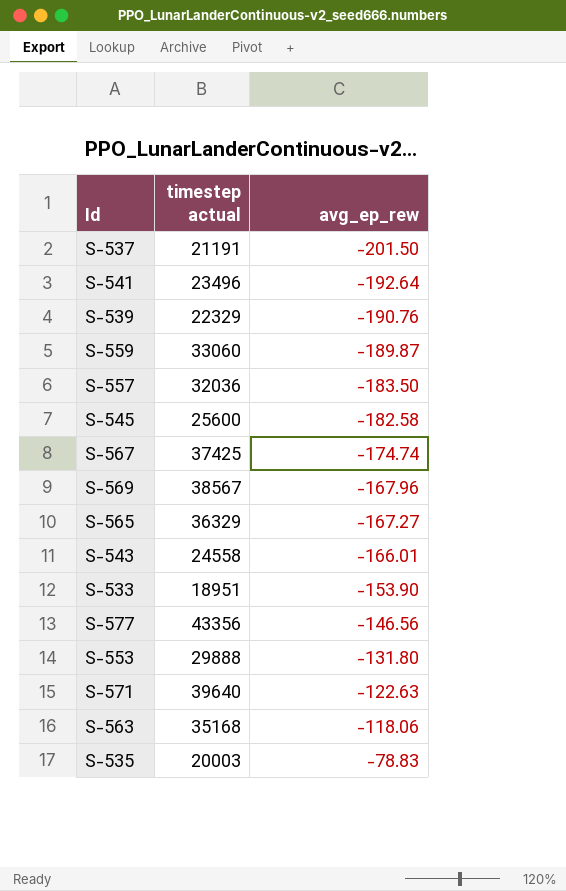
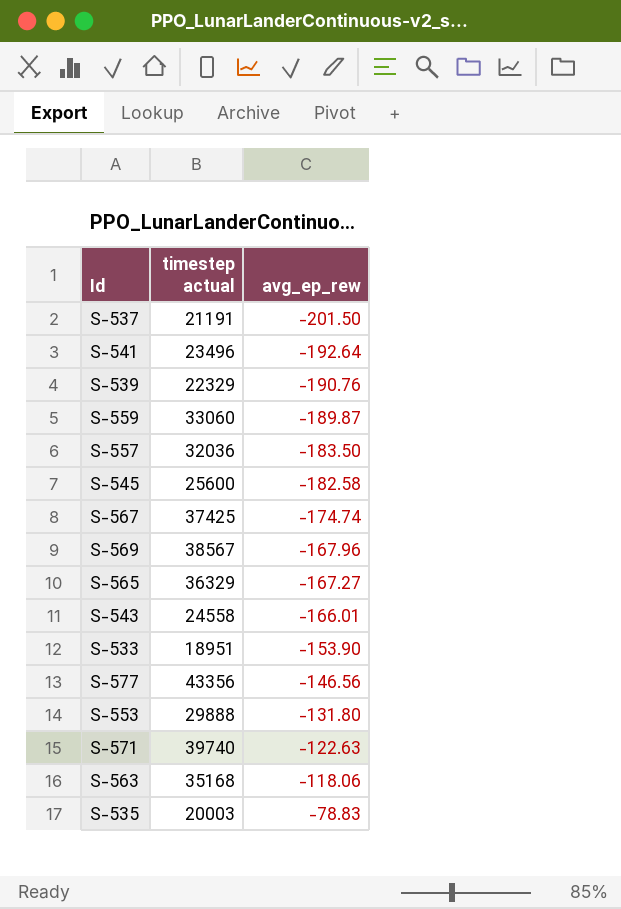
S-571 | timestep actual: 39640 -> 39740

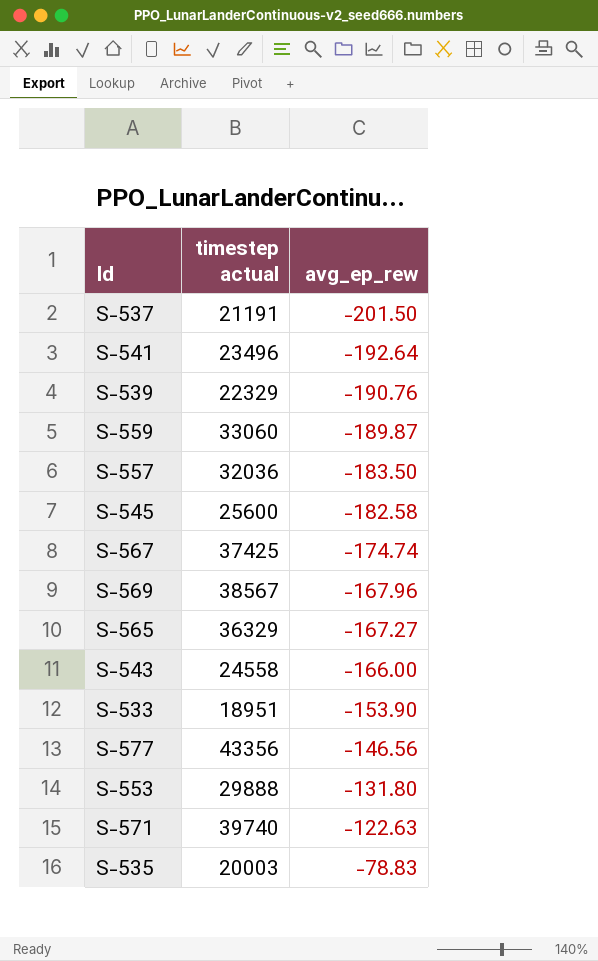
row S-563: 35168 | -118.06 -> none
S-543 | avg_ep_rew: -166.01 -> -166.00

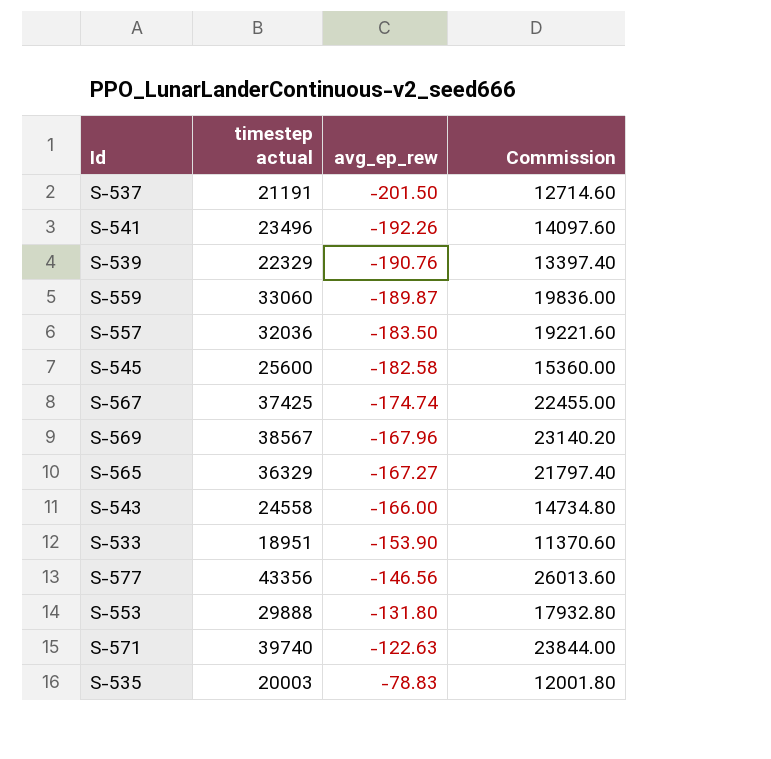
column Commission | formula: none -> [timestep actual] * 0.6
S-541 | avg_ep_rew: -192.64 -> -192.26

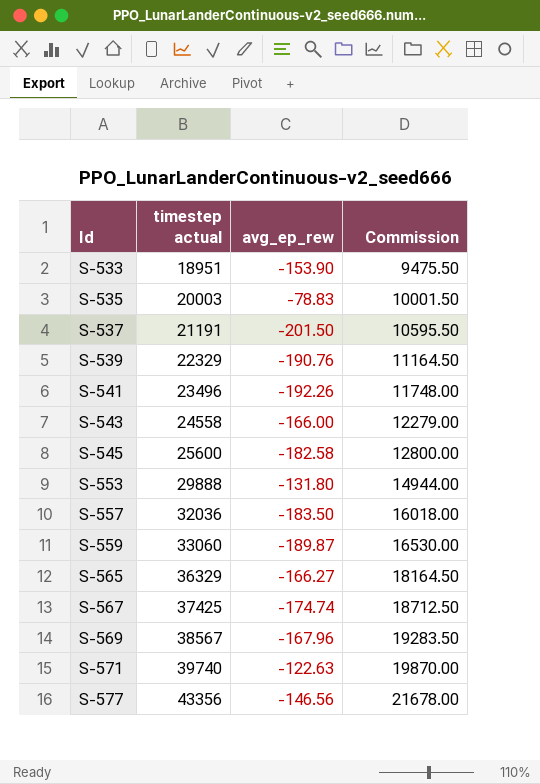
row order: avg_ep_rew ascending -> Id ascending
column Commission | formula: [timestep actual] * 0.6 -> [timestep actual] * 0.5
S-565 | avg_ep_rew: -167.27 -> -166.27

